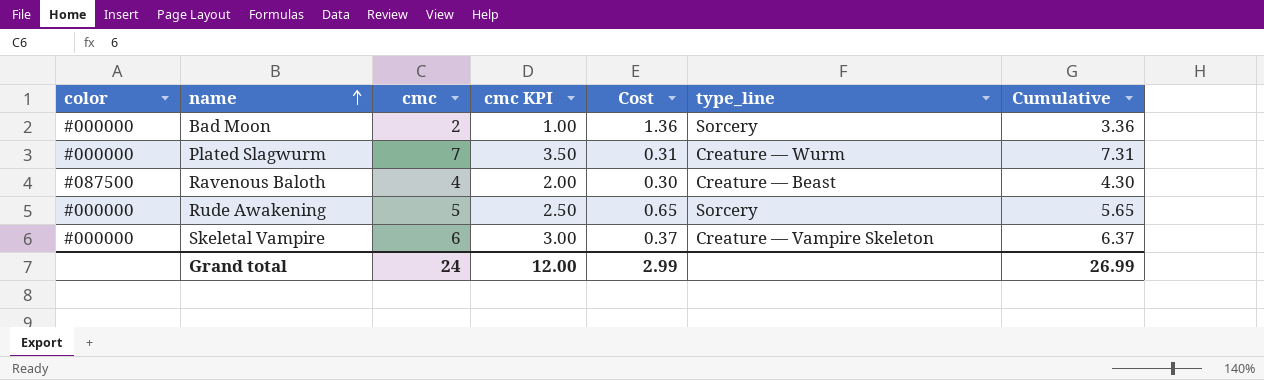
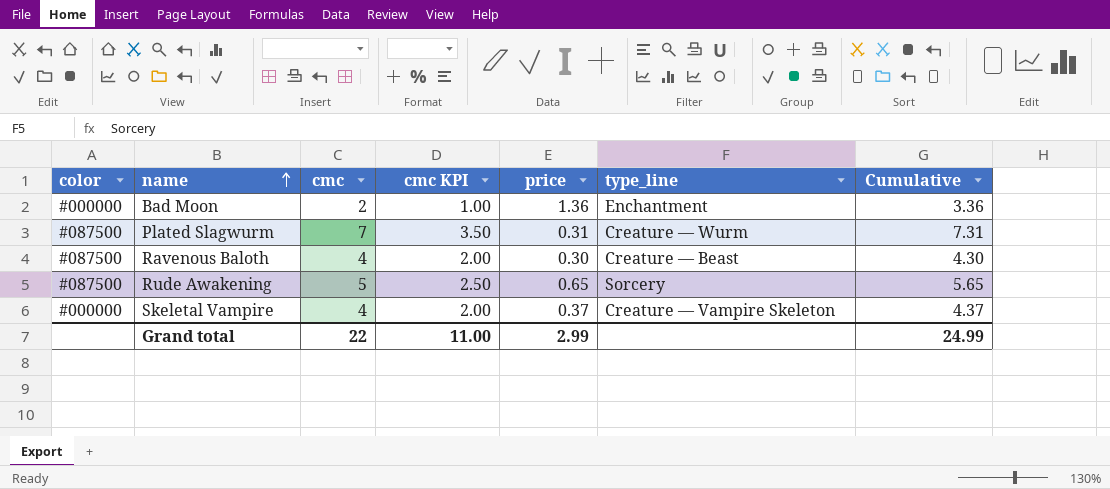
column name: Cost -> price
Bad Moon | type_line: Sorcery -> Enchantment
Plated Slagwurm | color: #000000 -> #087500
Rude Awakening | color: #000000 -> #087500
Skeletal Vampire | cmc: 6 -> 4
Skeletal Vampire | cmc KPI: 3.00 -> 2.00
Skeletal Vampire | Cumulative: 6.37 -> 4.37
Grand total | cmc: 24 -> 22
Grand total | cmc KPI: 12.00 -> 11.00
Grand total | Cumulative: 26.99 -> 24.99

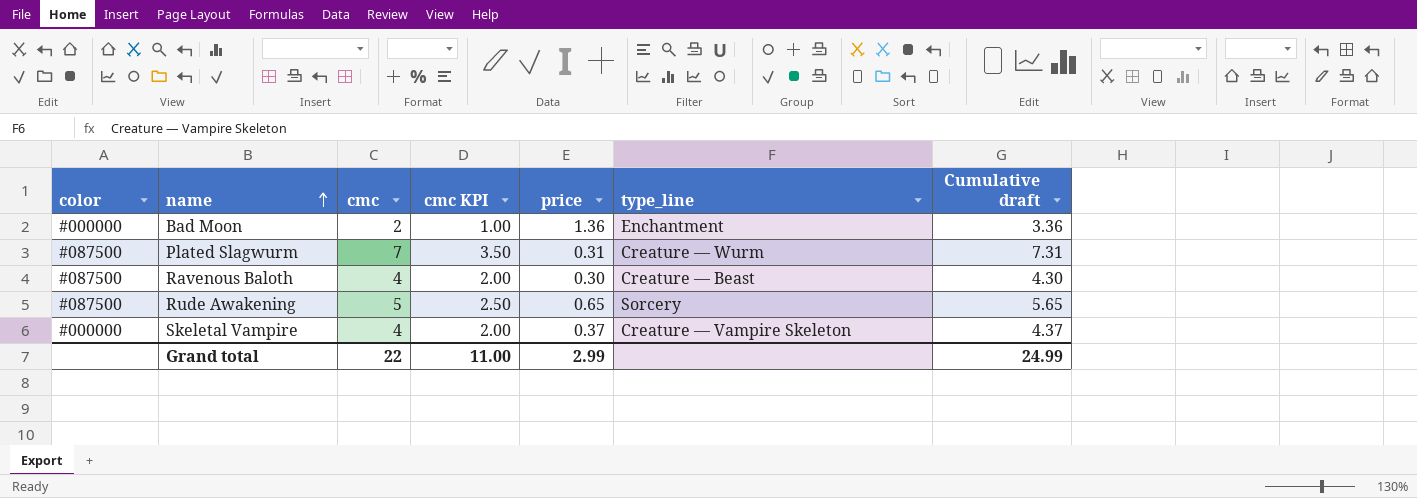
column name: Cumulative -> Cumulative draft

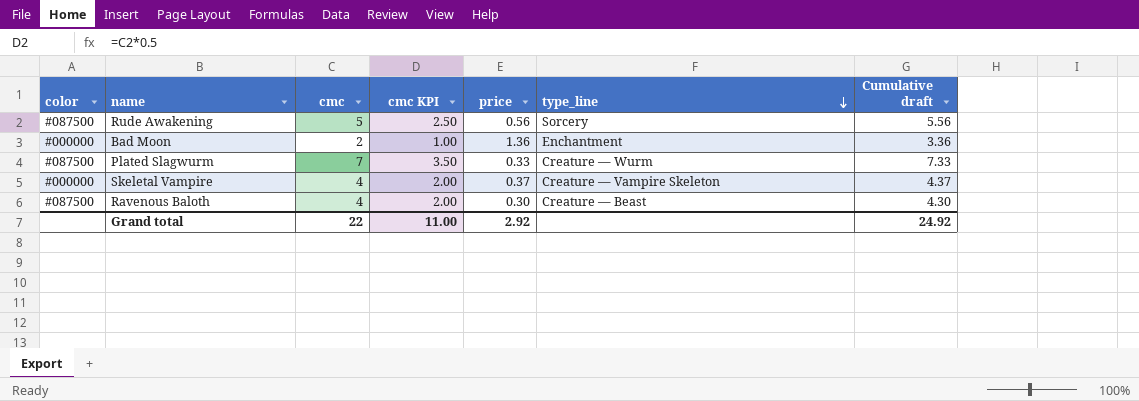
row order: name ascending -> type_line descending
Rude Awakening | price: 0.65 -> 0.56
Rude Awakening | Cumulative draft: 5.65 -> 5.56
Plated Slagwurm | price: 0.31 -> 0.33
Plated Slagwurm | Cumulative draft: 7.31 -> 7.33
Grand total | price: 2.99 -> 2.92
Grand total | Cumulative draft: 24.99 -> 24.92

